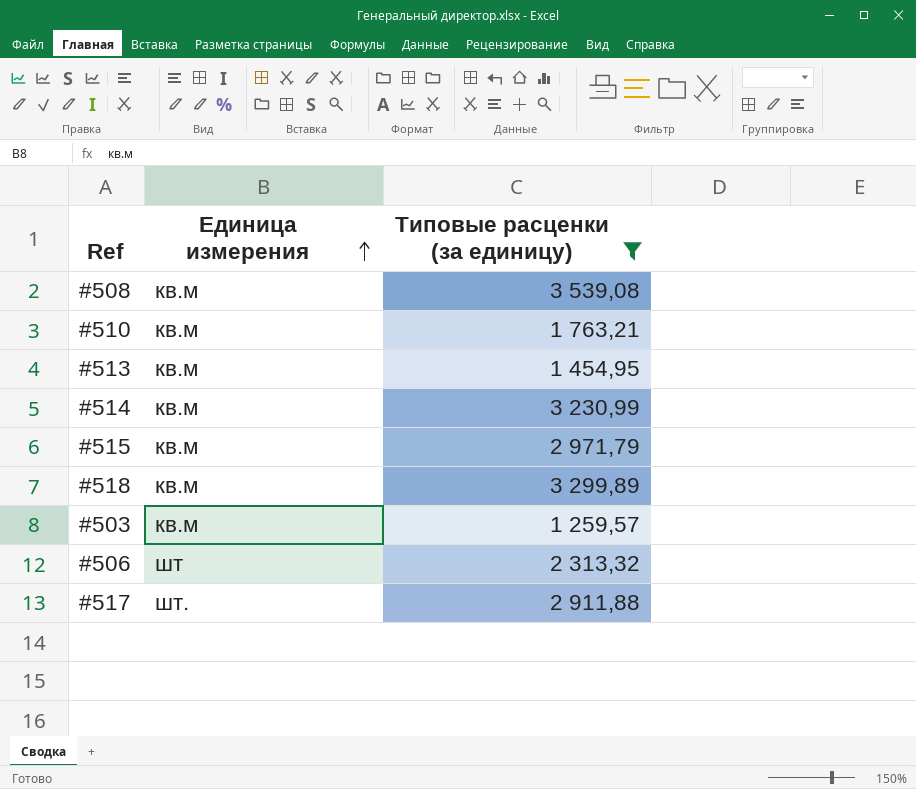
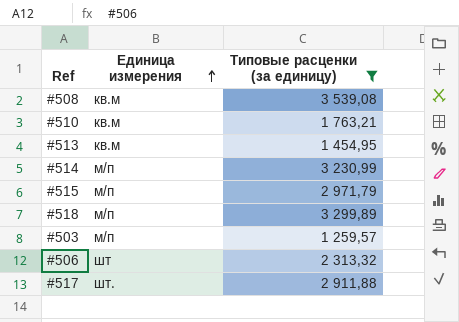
#514 | Единица измерения: кв.м -> м/п
#515 | Единица измерения: кв.м -> м/п
#518 | Единица измерения: кв.м -> м/п
#503 | Единица измерения: кв.м -> м/п

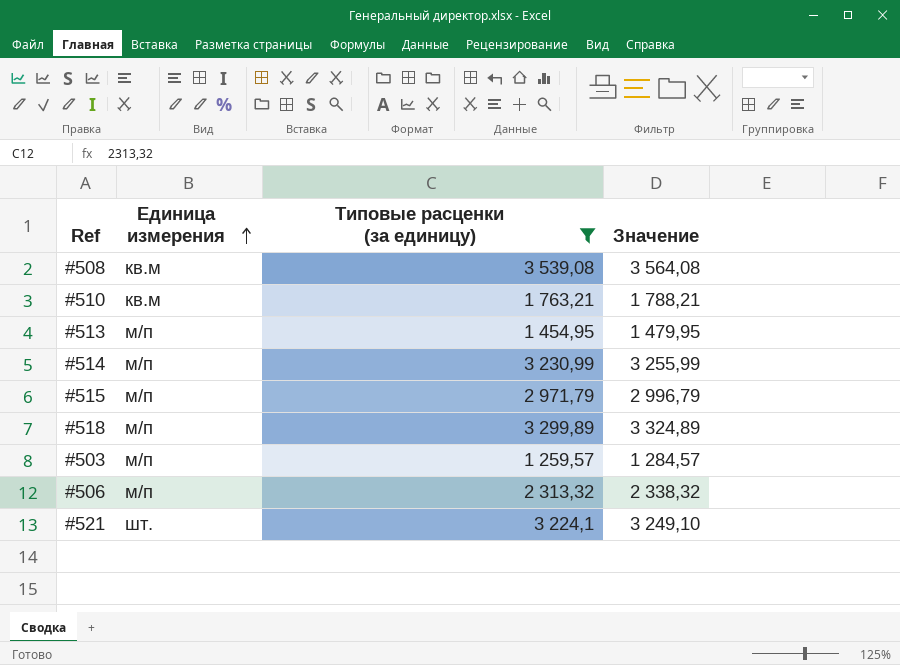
column Значение | formula: none -> [Типовые расценки (за единицу)] + 25
row #517: шт. | 2 911,88 -> none
#513 | Единица измерения: кв.м -> м/п
#506 | Единица измерения: шт -> м/п
row #521: none -> шт. | 3 224,1 | 3 249,10

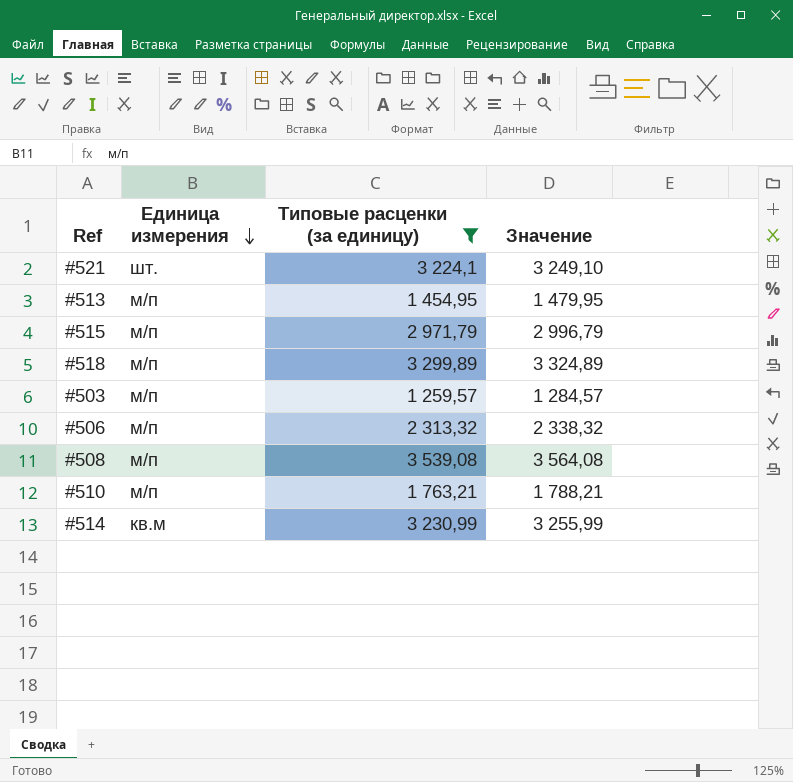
row order: Единица измерения ascending -> Единица измерения descending
#508 | Единица измерения: кв.м -> м/п
#510 | Единица измерения: кв.м -> м/п
#514 | Единица измерения: м/п -> кв.м

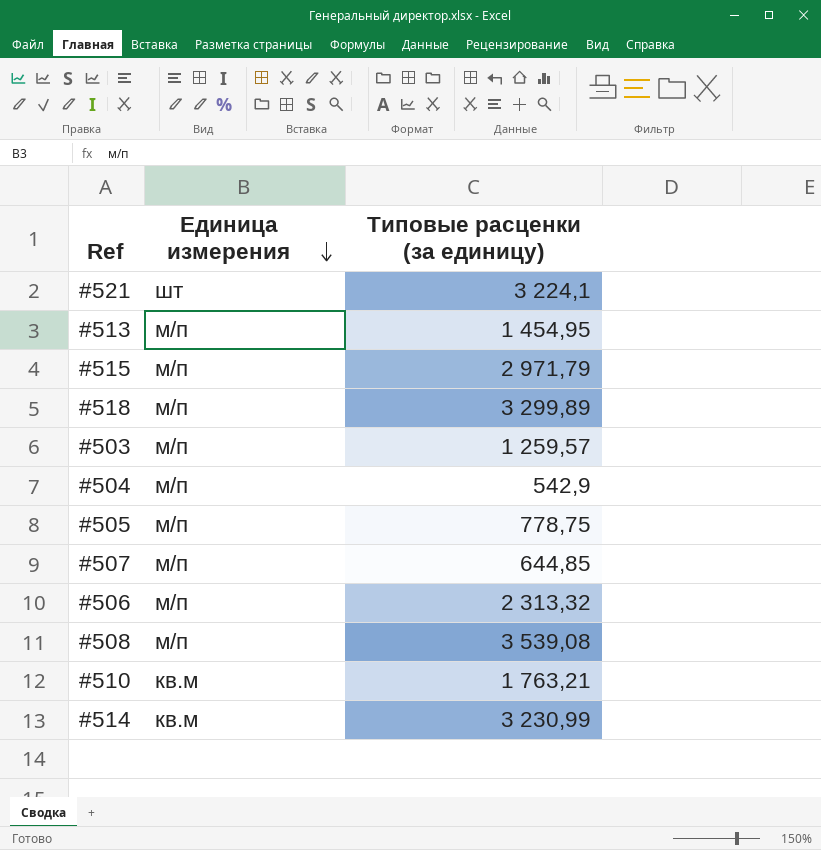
filter: Типовые расценки (за единицу) >= 1 259,57 -> none
column Значение | formula: [Типовые расценки (за единицу)] + 25 -> none
#521 | Единица измерения: шт. -> шт
#510 | Единица измерения: м/п -> кв.м

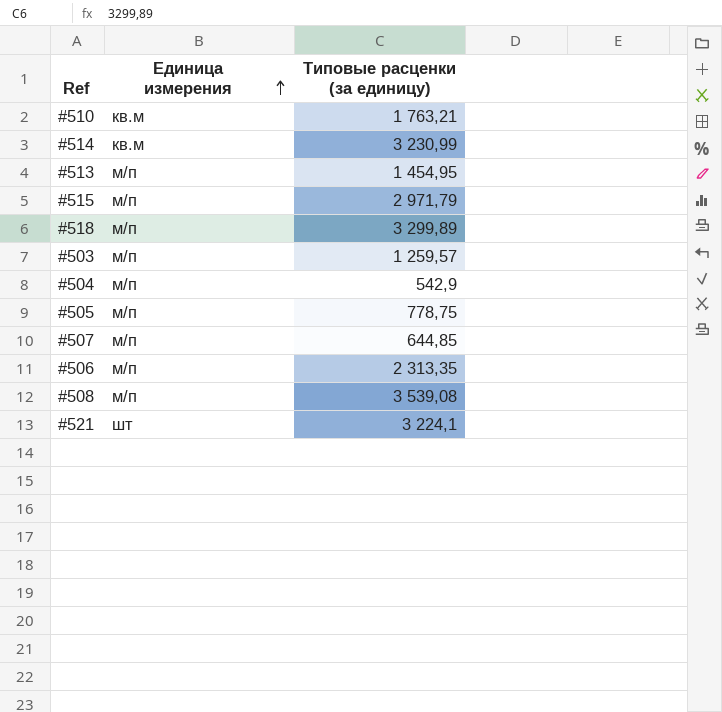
row order: Единица измерения descending -> Единица измерения ascending
#506 | Типовые расценки (за единицу): 2 313,32 -> 2 313,35

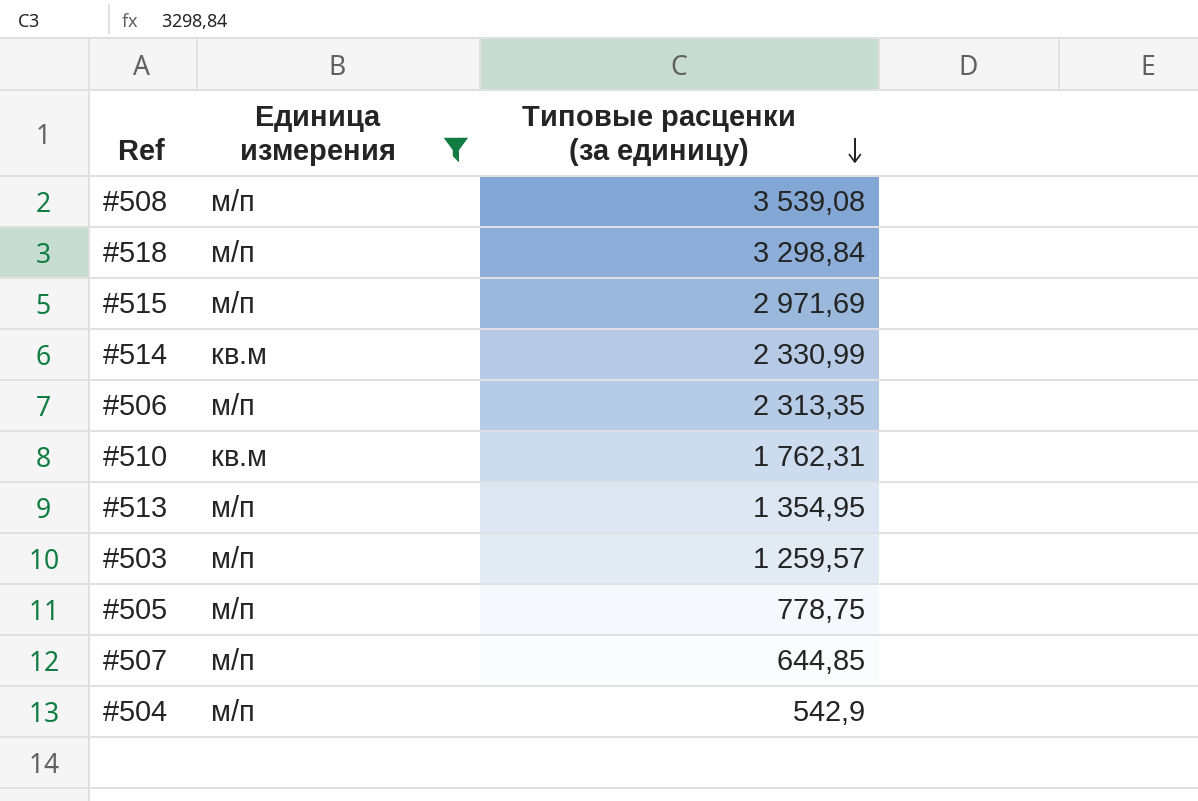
filter: none -> Единица измерения != шт
row order: Единица измерения ascending -> Типовые расценки (за единицу) descending
#518 | Типовые расценки (за единицу): 3 299,89 -> 3 298,84
#515 | Типовые расценки (за единицу): 2 971,79 -> 2 971,69
#514 | Типовые расценки (за единицу): 3 230,99 -> 2 330,99
#510 | Типовые расценки (за единицу): 1 763,21 -> 1 762,31
#513 | Типовые расценки (за единицу): 1 454,95 -> 1 354,95

